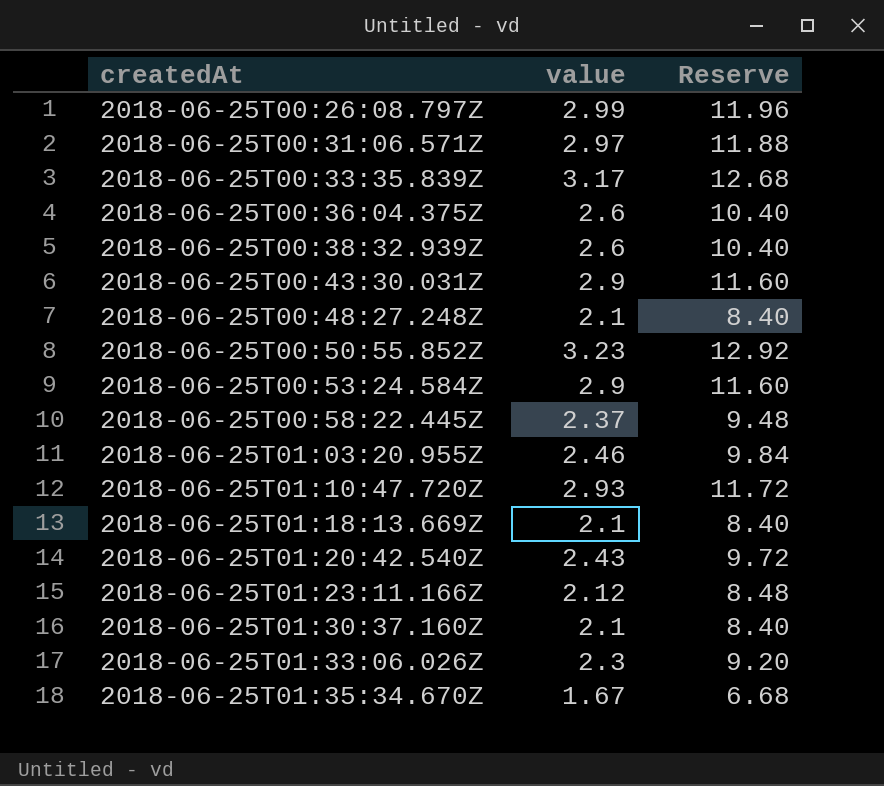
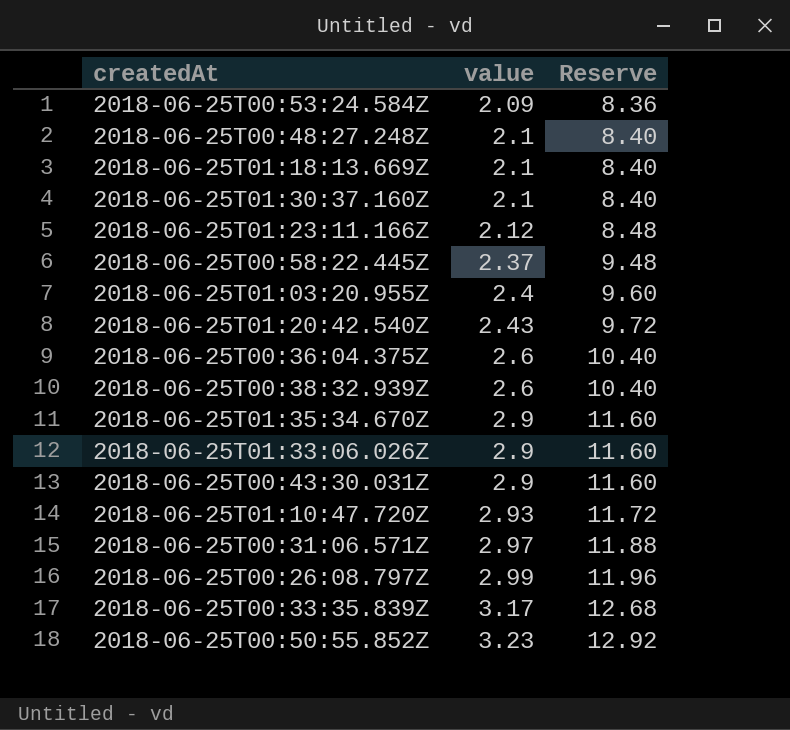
row order: createdAt ascending -> value ascending
2018-06-25T00:53:24.584Z | value: 2.9 -> 2.09
2018-06-25T00:53:24.584Z | Reserve: 11.60 -> 8.36
2018-06-25T01:03:20.955Z | value: 2.46 -> 2.4
2018-06-25T01:03:20.955Z | Reserve: 9.84 -> 9.60
2018-06-25T01:35:34.670Z | value: 1.67 -> 2.9
2018-06-25T01:35:34.670Z | Reserve: 6.68 -> 11.60
2018-06-25T01:33:06.026Z | value: 2.3 -> 2.9
2018-06-25T01:33:06.026Z | Reserve: 9.20 -> 11.60

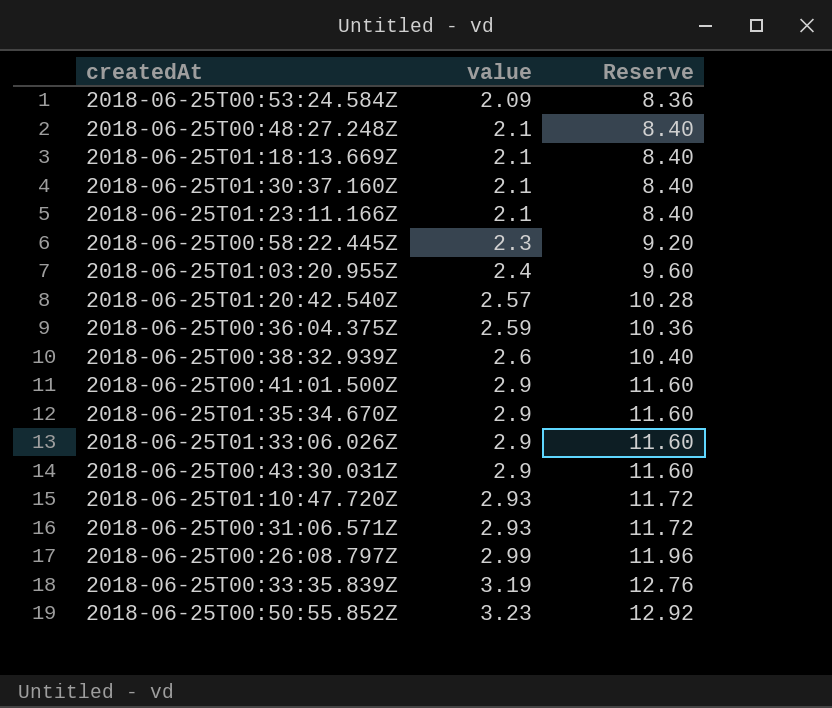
2018-06-25T01:23:11.166Z | value: 2.12 -> 2.1
2018-06-25T01:23:11.166Z | Reserve: 8.48 -> 8.40
2018-06-25T00:58:22.445Z | value: 2.37 -> 2.3
2018-06-25T00:58:22.445Z | Reserve: 9.48 -> 9.20
2018-06-25T01:20:42.540Z | value: 2.43 -> 2.57
2018-06-25T01:20:42.540Z | Reserve: 9.72 -> 10.28
2018-06-25T00:36:04.375Z | value: 2.6 -> 2.59
2018-06-25T00:36:04.375Z | Reserve: 10.40 -> 10.36
row 2018-06-25T00:41:01.500Z: none -> 2.9 | 11.60
2018-06-25T00:31:06.571Z | value: 2.97 -> 2.93
2018-06-25T00:31:06.571Z | Reserve: 11.88 -> 11.72
2018-06-25T00:33:35.839Z | value: 3.17 -> 3.19
2018-06-25T00:33:35.839Z | Reserve: 12.68 -> 12.76

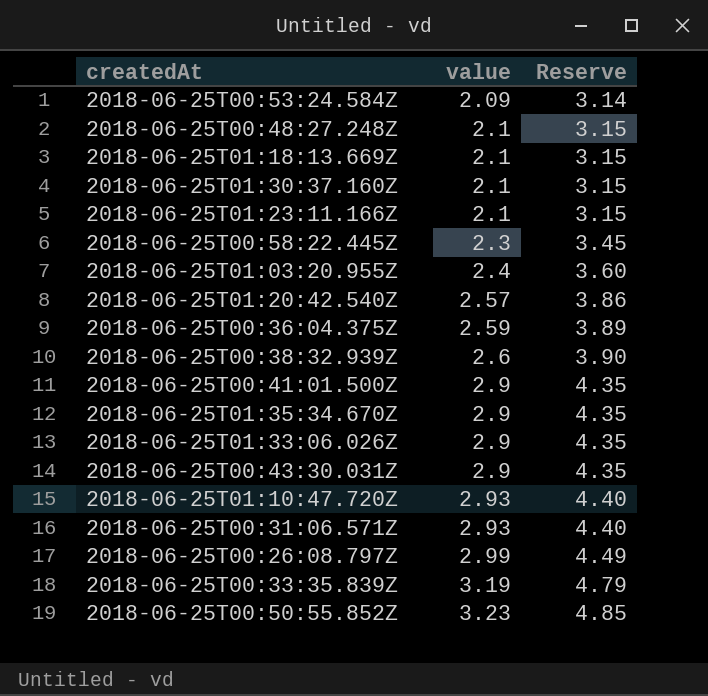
column Reserve | formula: [value] * 4 -> [value] * 1.5

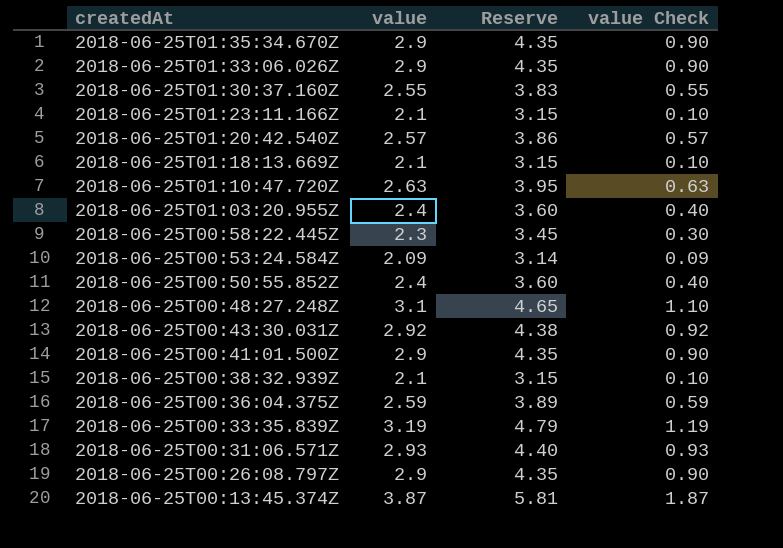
row order: value ascending -> createdAt descending
column value Check | formula: none -> [value] - 2
2018-06-25T01:30:37.160Z | value: 2.1 -> 2.55
2018-06-25T01:30:37.160Z | Reserve: 3.15 -> 3.83
2018-06-25T01:10:47.720Z | value: 2.93 -> 2.63
2018-06-25T01:10:47.720Z | Reserve: 4.40 -> 3.95
2018-06-25T00:50:55.852Z | value: 3.23 -> 2.4
2018-06-25T00:50:55.852Z | Reserve: 4.85 -> 3.60
2018-06-25T00:48:27.248Z | value: 2.1 -> 3.1
2018-06-25T00:48:27.248Z | Reserve: 3.15 -> 4.65
2018-06-25T00:43:30.031Z | value: 2.9 -> 2.92
2018-06-25T00:43:30.031Z | Reserve: 4.35 -> 4.38
2018-06-25T00:38:32.939Z | value: 2.6 -> 2.1
2018-06-25T00:38:32.939Z | Reserve: 3.90 -> 3.15
2018-06-25T00:26:08.797Z | value: 2.99 -> 2.9
2018-06-25T00:26:08.797Z | Reserve: 4.49 -> 4.35
row 2018-06-25T00:13:45.374Z: none -> 3.87 | 5.81 | 1.87

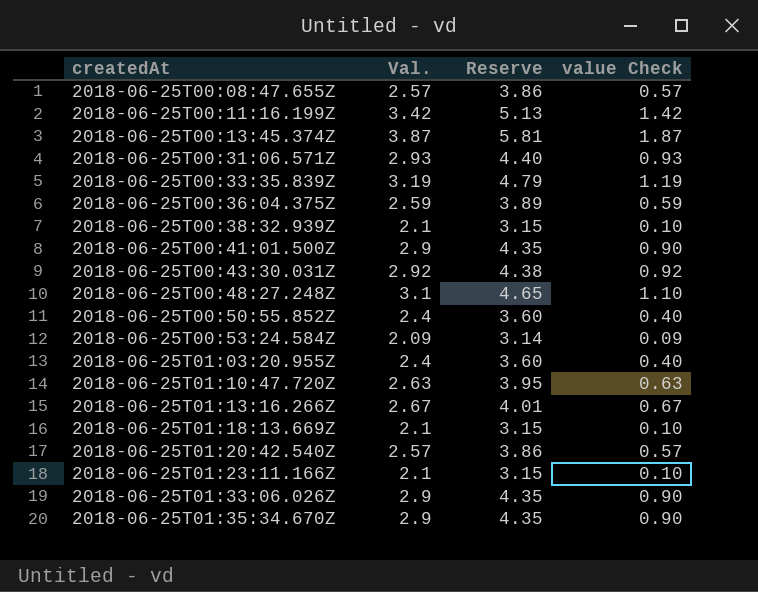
row order: createdAt descending -> createdAt ascending
column name: value -> Val.
row 2018-06-25T01:30:37.160Z: 2.55 | 3.83 | 0.55 -> none
row 2018-06-25T00:58:22.445Z: 2.3 | 3.45 | 0.30 -> none
row 2018-06-25T00:26:08.797Z: 2.9 | 4.35 | 0.90 -> none
row 2018-06-25T00:08:47.655Z: none -> 2.57 | 3.86 | 0.57
row 2018-06-25T00:11:16.199Z: none -> 3.42 | 5.13 | 1.42
row 2018-06-25T01:13:16.266Z: none -> 2.67 | 4.01 | 0.67

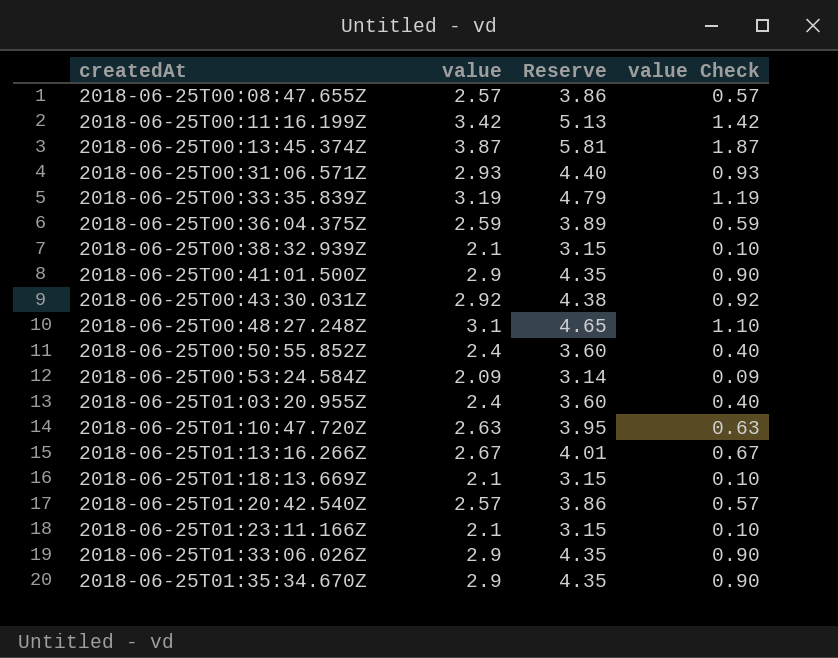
column name: Val. -> value

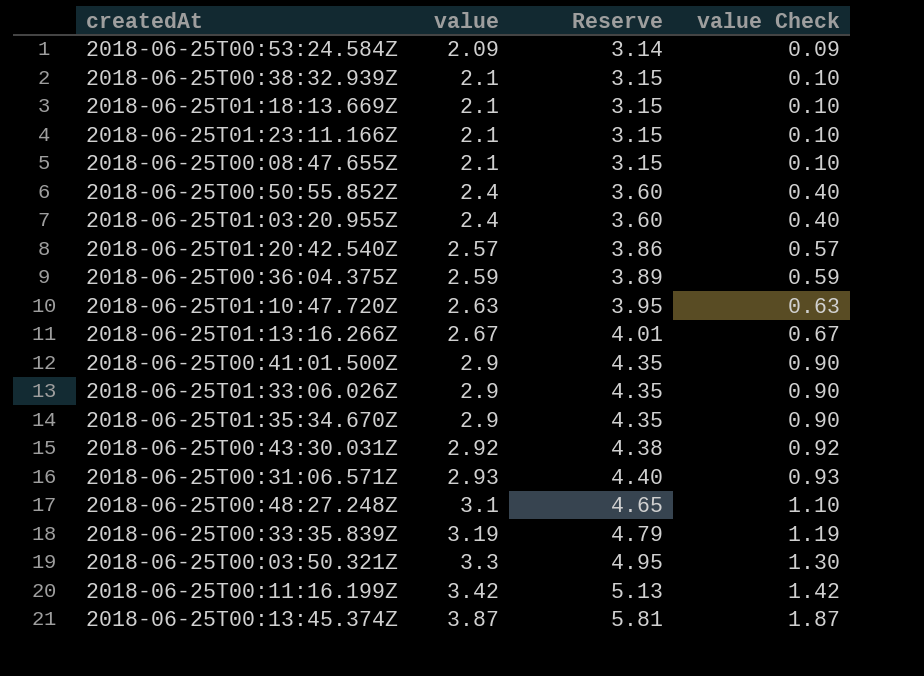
row order: createdAt ascending -> value ascending
2018-06-25T00:08:47.655Z | value: 2.57 -> 2.1
2018-06-25T00:08:47.655Z | Reserve: 3.86 -> 3.15
2018-06-25T00:08:47.655Z | value Check: 0.57 -> 0.10
row 2018-06-25T00:03:50.321Z: none -> 3.3 | 4.95 | 1.30

